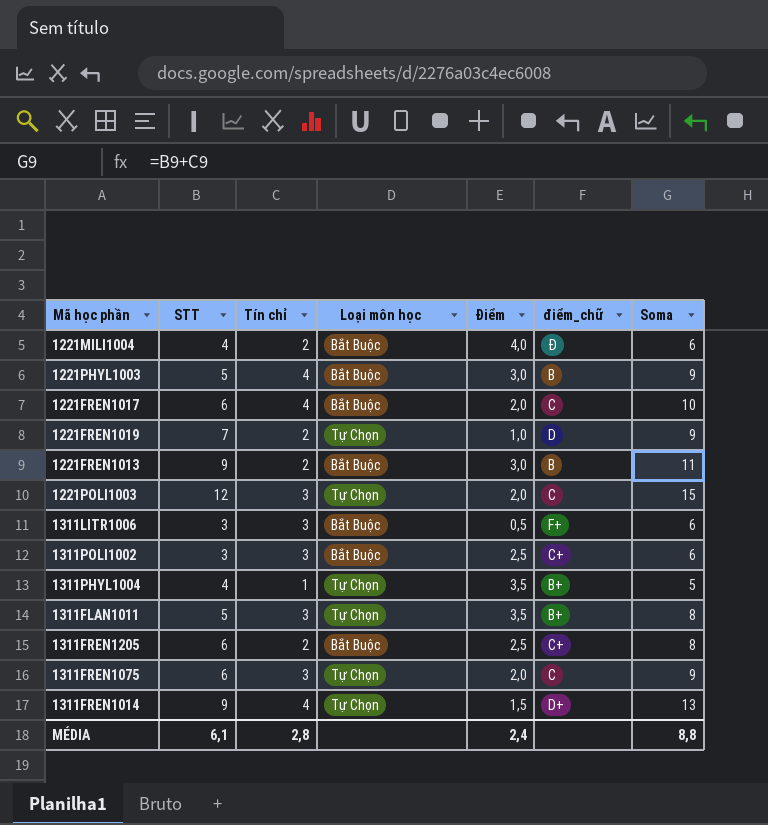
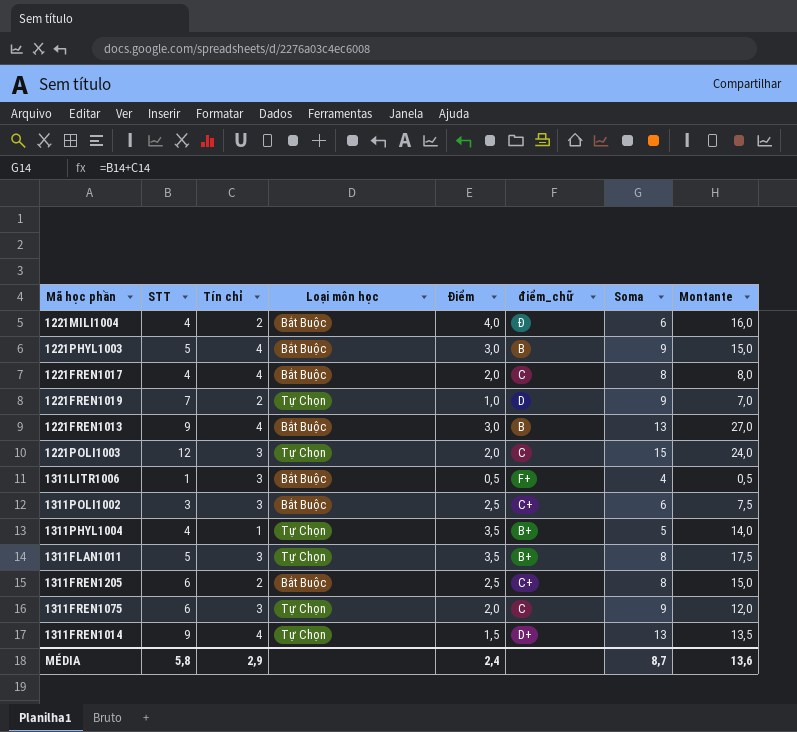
column Montante | formula: none -> [STT] * [Điểm]
1221FREN1017 | STT: 6 -> 4
1221FREN1017 | Soma: 10 -> 8
1221FREN1013 | Tín chỉ: 2 -> 4
1221FREN1013 | Soma: 11 -> 13
1311LITR1006 | STT: 3 -> 1
1311LITR1006 | Soma: 6 -> 4
MÉDIA | STT: 6,1 -> 5,8
MÉDIA | Tín chỉ: 2,8 -> 2,9
MÉDIA | Soma: 8,8 -> 8,7

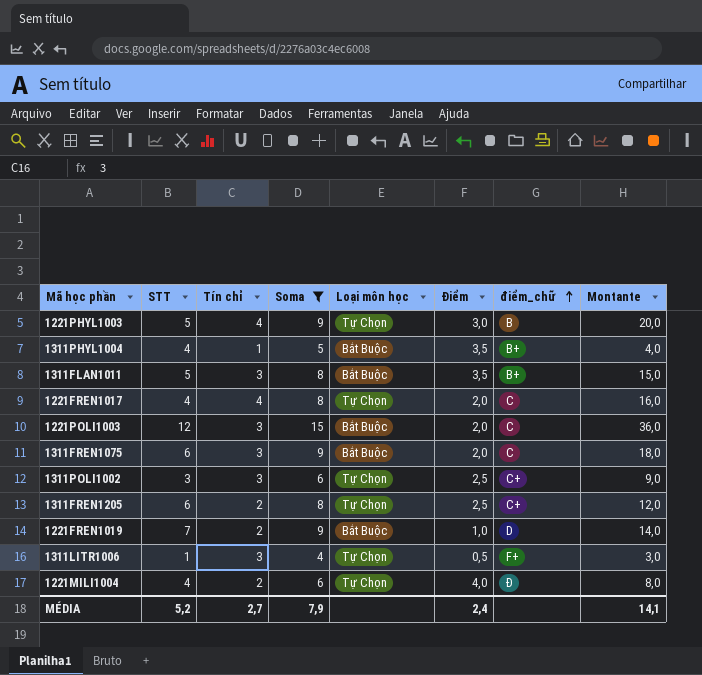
filter: none -> Soma != 13
row order: none -> điểm_chữ ascending
column Soma | position: 7 -> 4
column Montante | formula: [STT] * [Điểm] -> [STT] * [Tín chỉ]
1221PHYL1003 | Loại môn học: Bắt Buộc -> Tự Chọn
1311PHYL1004 | Loại môn học: Tự Chọn -> Bắt Buộc
1311FLAN1011 | Loại môn học: Tự Chọn -> Bắt Buộc
1221FREN1017 | Loại môn học: Bắt Buộc -> Tự Chọn
1221POLI1003 | Loại môn học: Tự Chọn -> Bắt Buộc
1311FREN1075 | Loại môn học: Tự Chọn -> Bắt Buộc
1311POLI1002 | Loại môn học: Bắt Buộc -> Tự Chọn
1311FREN1205 | Loại môn học: Bắt Buộc -> Tự Chọn
1221FREN1019 | Loại môn học: Tự Chọn -> Bắt Buộc
1311LITR1006 | Loại môn học: Bắt Buộc -> Tự Chọn
1221MILI1004 | Loại môn học: Bắt Buộc -> Tự Chọn
MÉDIA | STT: 5,8 -> 5,2
MÉDIA | Tín chỉ: 2,9 -> 2,7
MÉDIA | Soma: 8,7 -> 7,9
MÉDIA | Montante: 13,6 -> 14,1

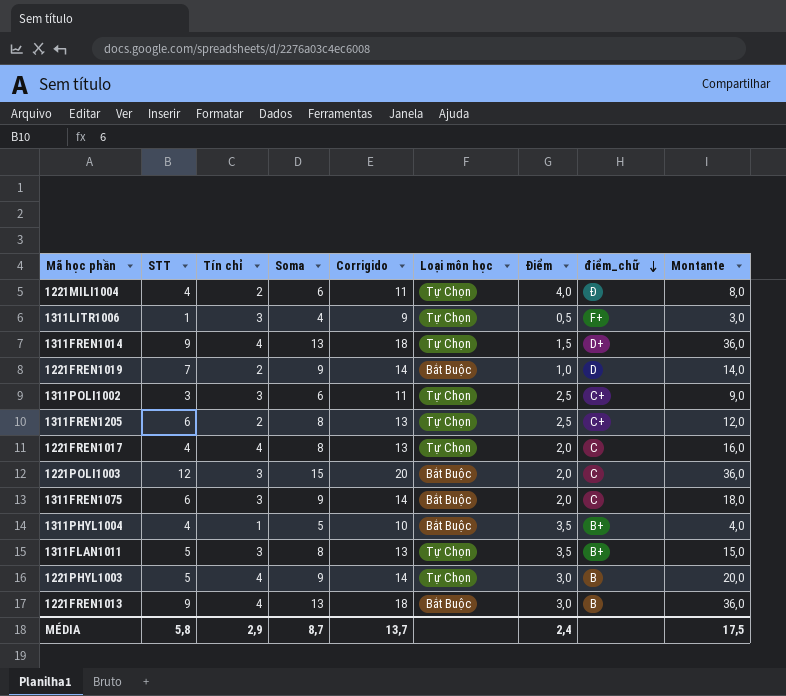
filter: Soma != 13 -> none
row order: điểm_chữ ascending -> điểm_chữ descending
column Corrigido | formula: none -> [Soma] + 5
1311FLAN1011 | Loại môn học: Bắt Buộc -> Tự Chọn
MÉDIA | STT: 5,2 -> 5,8
MÉDIA | Tín chỉ: 2,7 -> 2,9
MÉDIA | Soma: 7,9 -> 8,7
MÉDIA | Montante: 14,1 -> 17,5

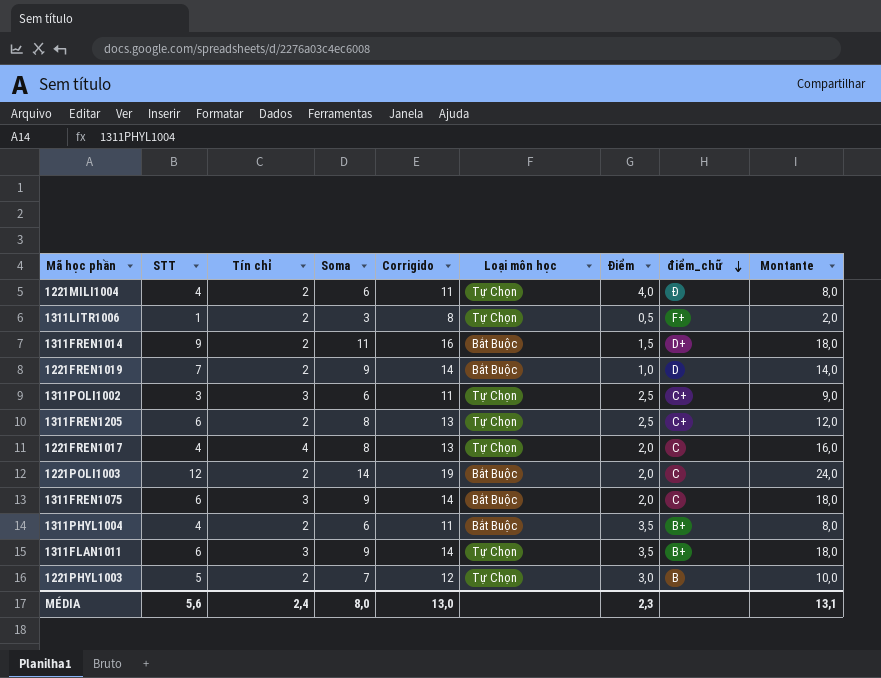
row 1221FREN1013: 9 | 4 | 13 | 18 | Bắt Buộc | 3,0 | B | 36,0 -> none
1311LITR1006 | Tín chỉ: 3 -> 2
1311LITR1006 | Soma: 4 -> 3
1311LITR1006 | Corrigido: 9 -> 8
1311LITR1006 | Montante: 3,0 -> 2,0
1311FREN1014 | Tín chỉ: 4 -> 2
1311FREN1014 | Soma: 13 -> 11
1311FREN1014 | Corrigido: 18 -> 16
1311FREN1014 | Loại môn học: Tự Chọn -> Bắt Buộc
1311FREN1014 | Montante: 36,0 -> 18,0
1221POLI1003 | Tín chỉ: 3 -> 2
1221POLI1003 | Soma: 15 -> 14
1221POLI1003 | Corrigido: 20 -> 19
1221POLI1003 | Montante: 36,0 -> 24,0
1311PHYL1004 | Tín chỉ: 1 -> 2
1311PHYL1004 | Soma: 5 -> 6
1311PHYL1004 | Corrigido: 10 -> 11
1311PHYL1004 | Montante: 4,0 -> 8,0
1311FLAN1011 | STT: 5 -> 6
1311FLAN1011 | Soma: 8 -> 9
1311FLAN1011 | Corrigido: 13 -> 14
1311FLAN1011 | Montante: 15,0 -> 18,0
1221PHYL1003 | Tín chỉ: 4 -> 2
1221PHYL1003 | Soma: 9 -> 7
1221PHYL1003 | Corrigido: 14 -> 12
1221PHYL1003 | Montante: 20,0 -> 10,0
MÉDIA | STT: 5,8 -> 5,6
MÉDIA | Tín chỉ: 2,9 -> 2,4
MÉDIA | Soma: 8,7 -> 8,0
MÉDIA | Corrigido: 13,7 -> 13,0
MÉDIA | Điểm: 2,4 -> 2,3
MÉDIA | Montante: 17,5 -> 13,1

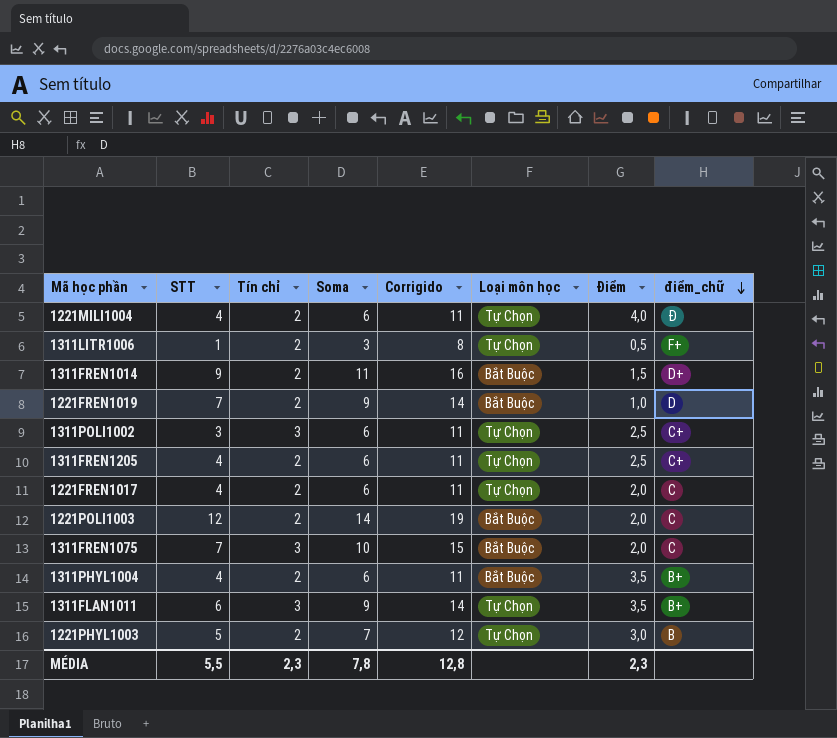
column Montante | formula: [STT] * [Tín chỉ] -> none
1311FREN1205 | STT: 6 -> 4
1311FREN1205 | Soma: 8 -> 6
1311FREN1205 | Corrigido: 13 -> 11
1221FREN1017 | Tín chỉ: 4 -> 2
1221FREN1017 | Soma: 8 -> 6
1221FREN1017 | Corrigido: 13 -> 11
1311FREN1075 | STT: 6 -> 7
1311FREN1075 | Soma: 9 -> 10
1311FREN1075 | Corrigido: 14 -> 15
MÉDIA | STT: 5,6 -> 5,5
MÉDIA | Tín chỉ: 2,4 -> 2,3
MÉDIA | Soma: 8,0 -> 7,8
MÉDIA | Corrigido: 13,0 -> 12,8

